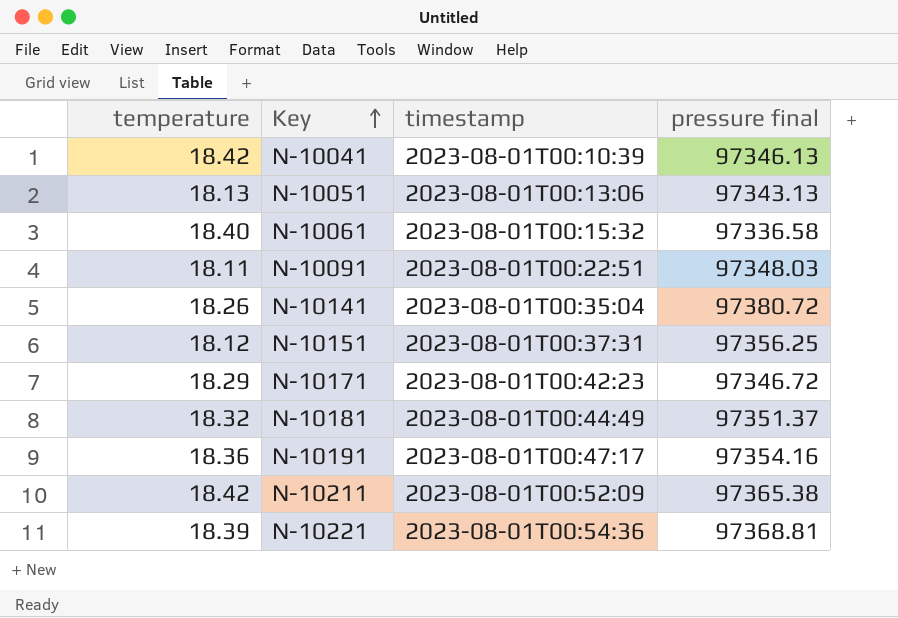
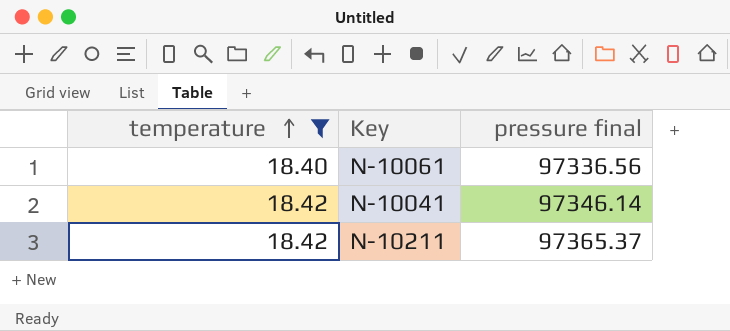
filter: none -> temperature >= 18.40
row order: Key ascending -> temperature ascending
column timestamp | position: 3 -> none
N-10061 | pressure final: 97336.58 -> 97336.56
N-10041 | pressure final: 97346.13 -> 97346.14
N-10211 | pressure final: 97365.38 -> 97365.37

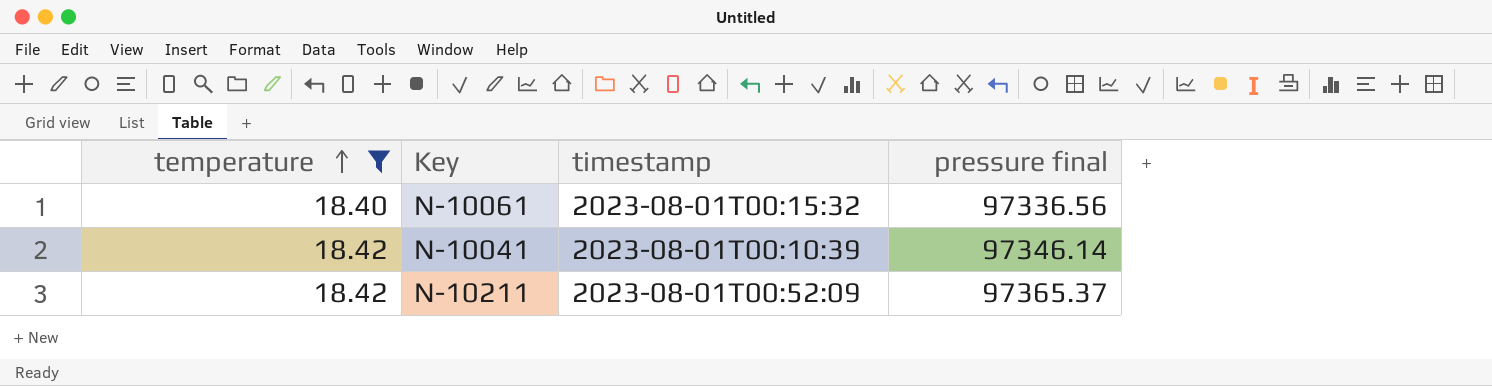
column timestamp | position: none -> 3

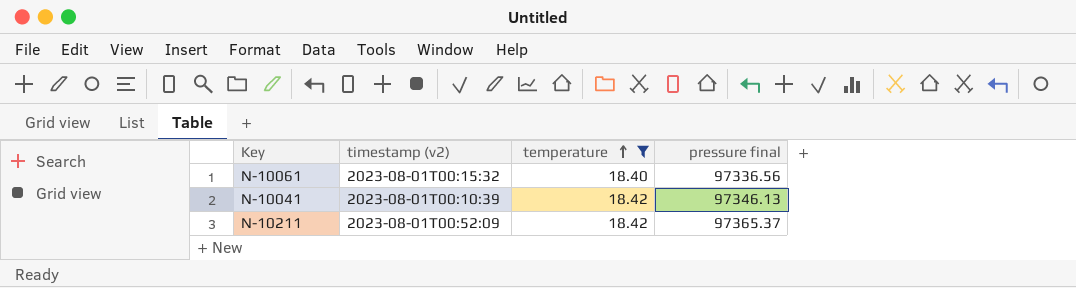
column name: timestamp -> timestamp (v2)
column temperature | position: 1 -> 3
N-10041 | pressure final: 97346.14 -> 97346.13

